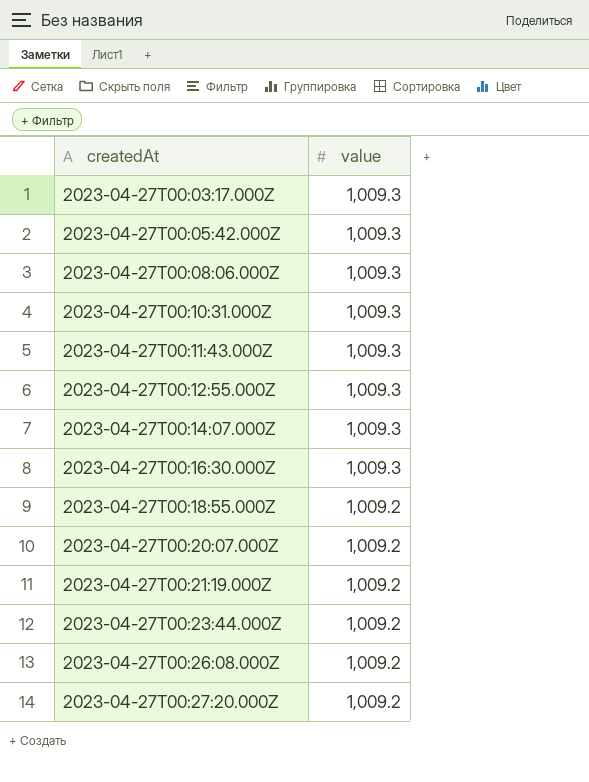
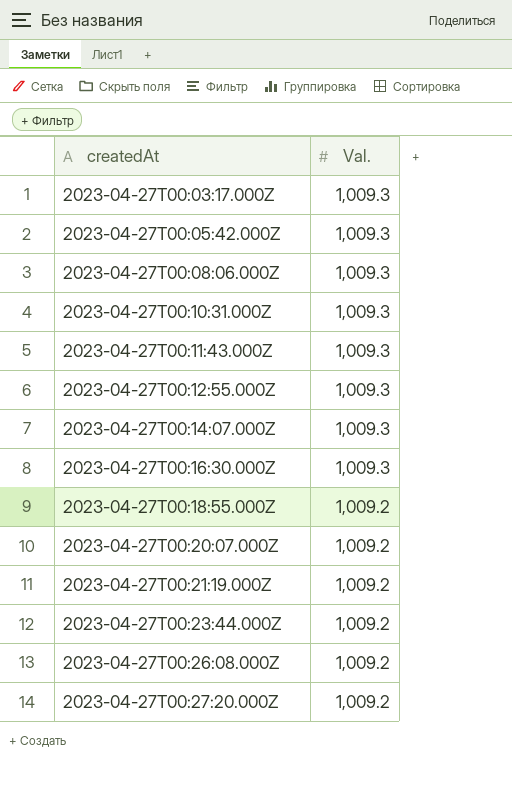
column name: value -> Val.

